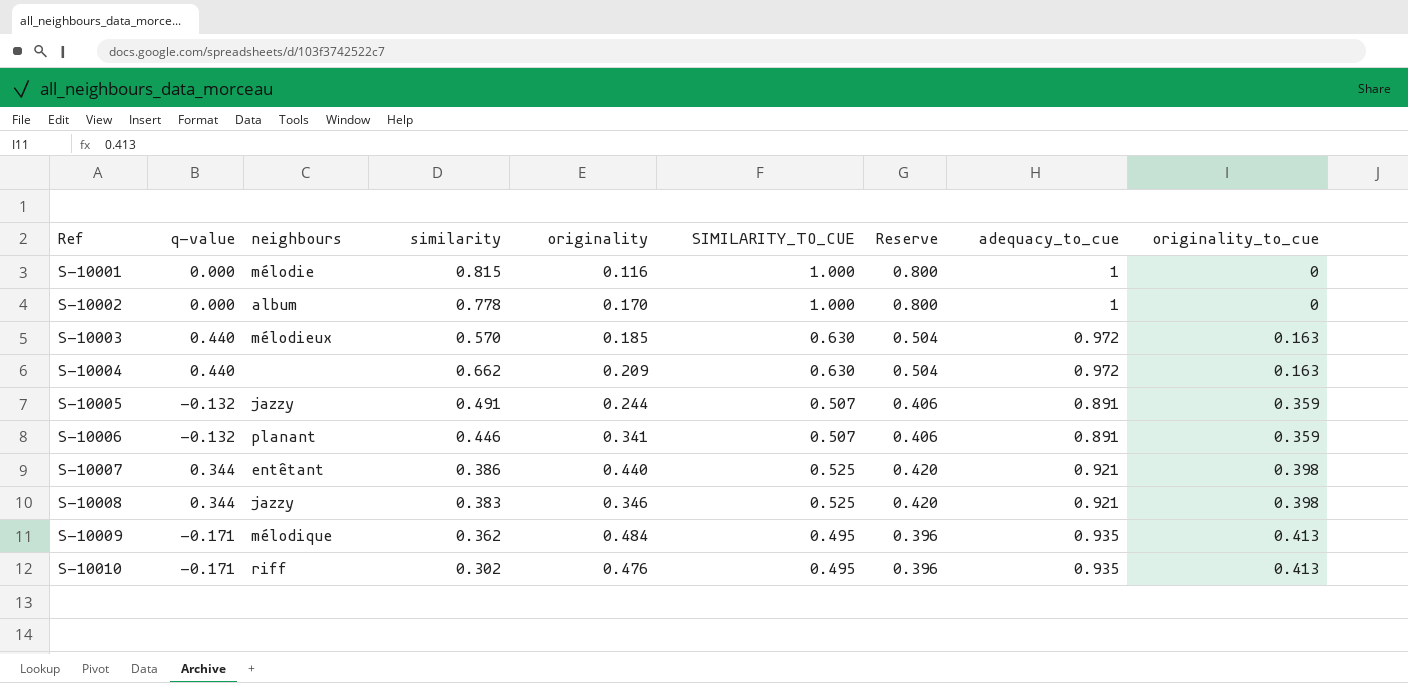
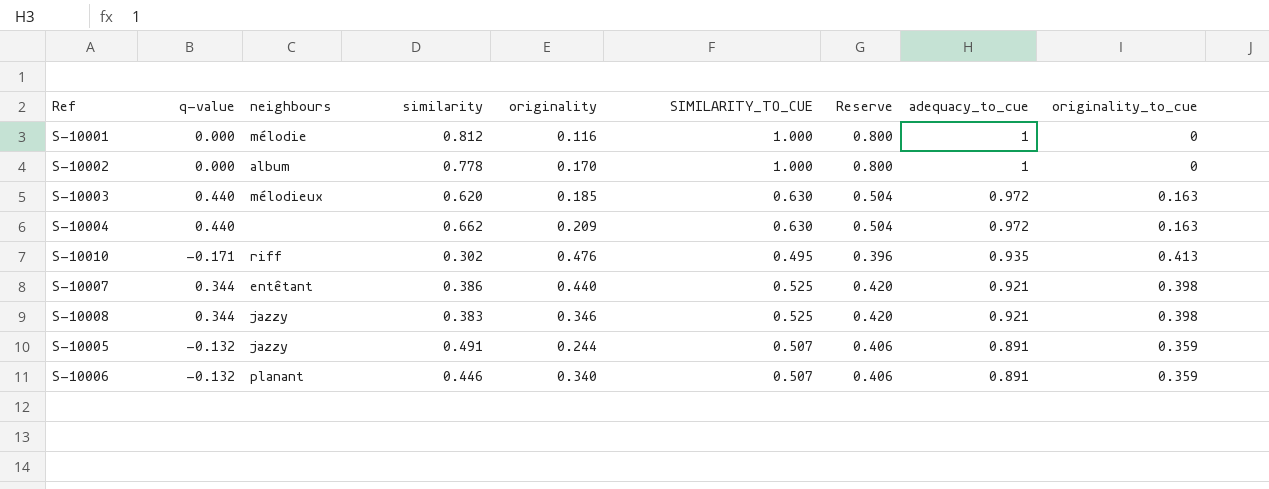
row order: Ref ascending -> adequacy_to_cue descending
row S-10009: -0.171 | mélodique | 0.362 | 0.484 | 0.495 | 0.396 | 0.935 | 0.413 -> none
S-10001 | similarity: 0.815 -> 0.812
S-10003 | similarity: 0.570 -> 0.620
S-10006 | originality: 0.341 -> 0.340

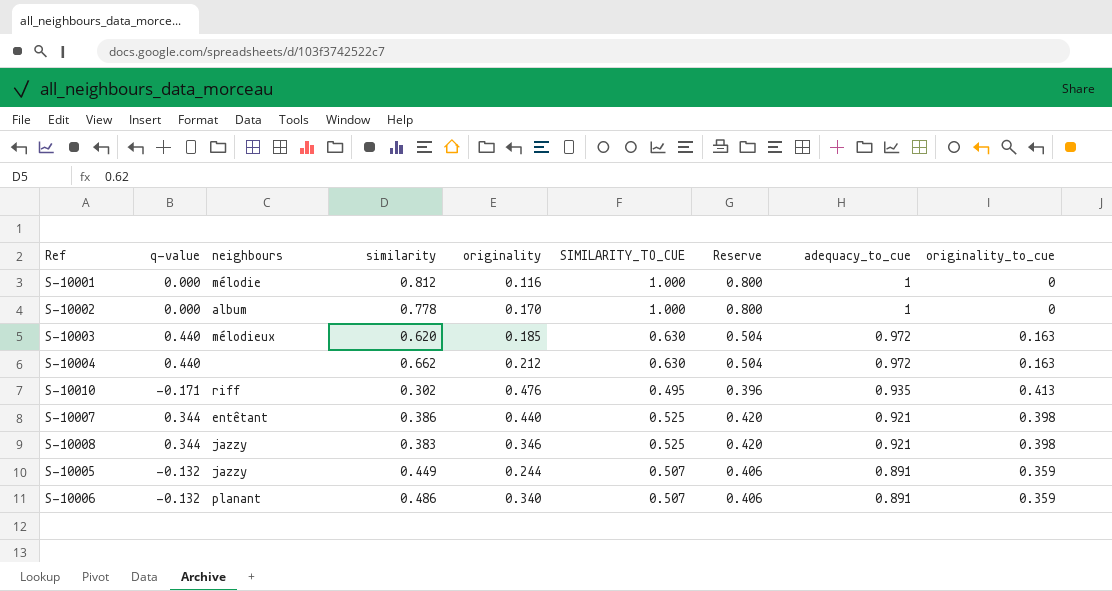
S-10004 | originality: 0.209 -> 0.212
S-10005 | similarity: 0.491 -> 0.449
S-10006 | similarity: 0.446 -> 0.486

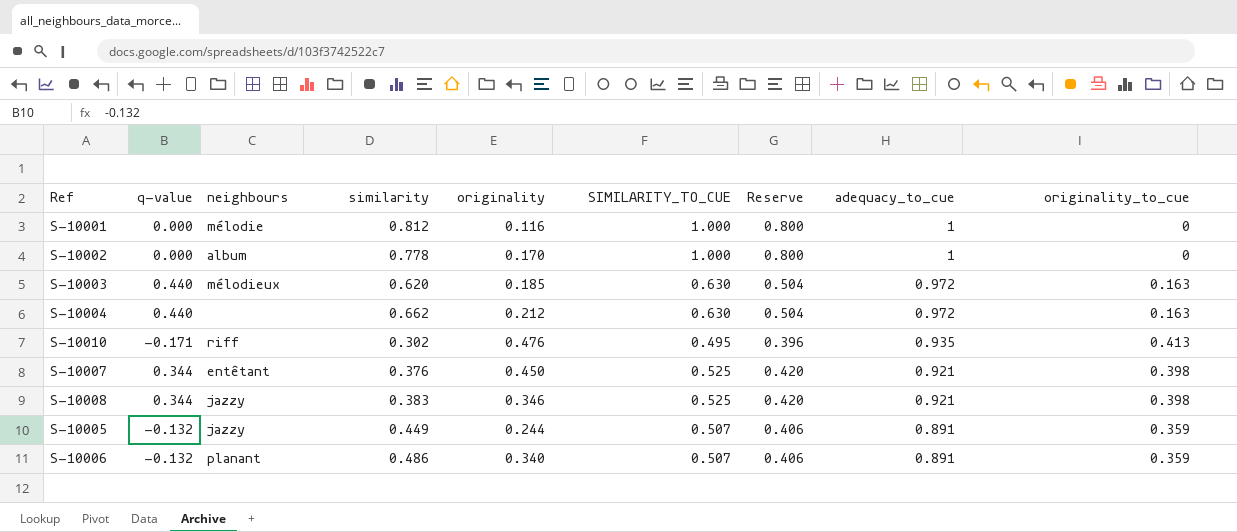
S-10007 | similarity: 0.386 -> 0.376
S-10007 | originality: 0.440 -> 0.450

